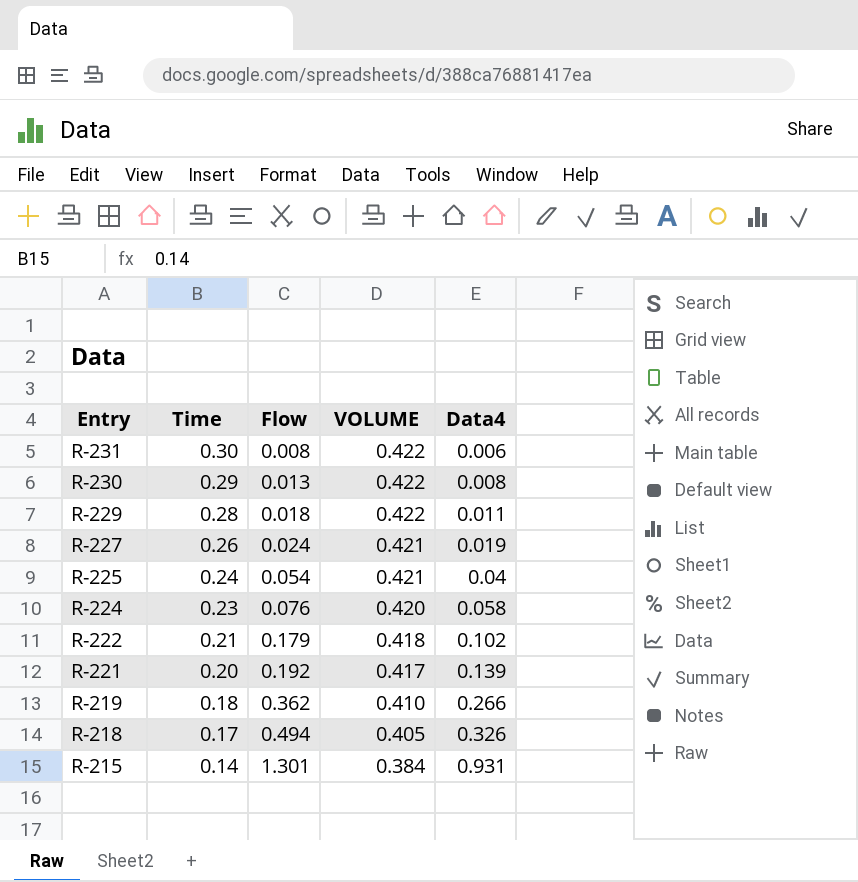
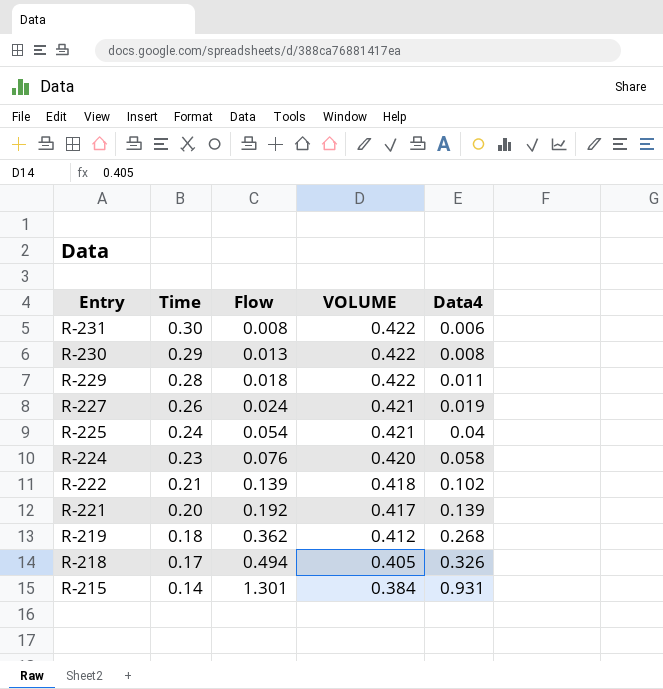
R-222 | Flow: 0.179 -> 0.139
R-219 | VOLUME: 0.410 -> 0.412
R-219 | Data4: 0.266 -> 0.268

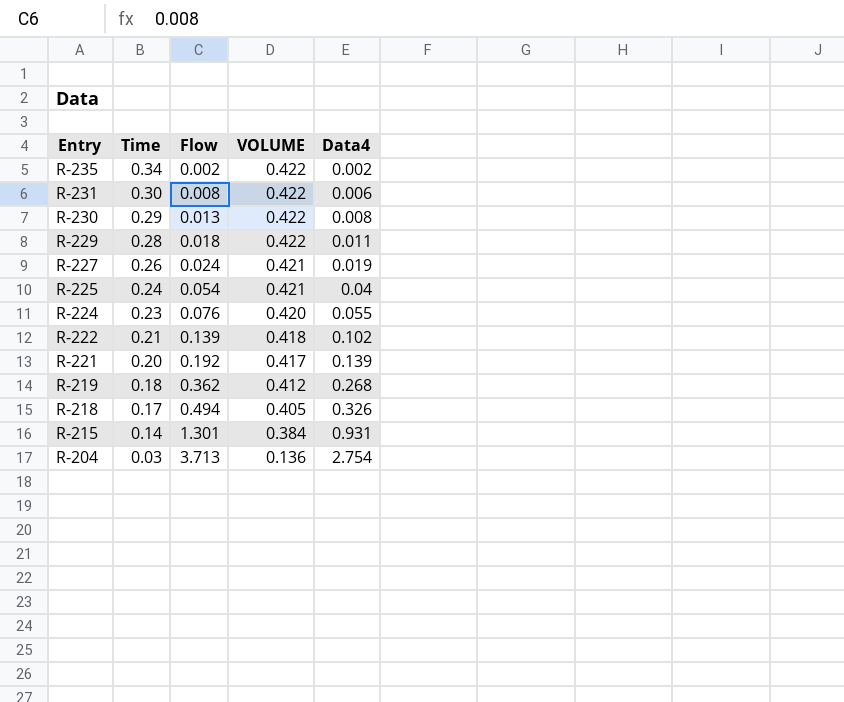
row R-235: none -> 0.34 | 0.002 | 0.422 | 0.002
R-224 | Data4: 0.058 -> 0.055
row R-204: none -> 0.03 | 3.713 | 0.136 | 2.754

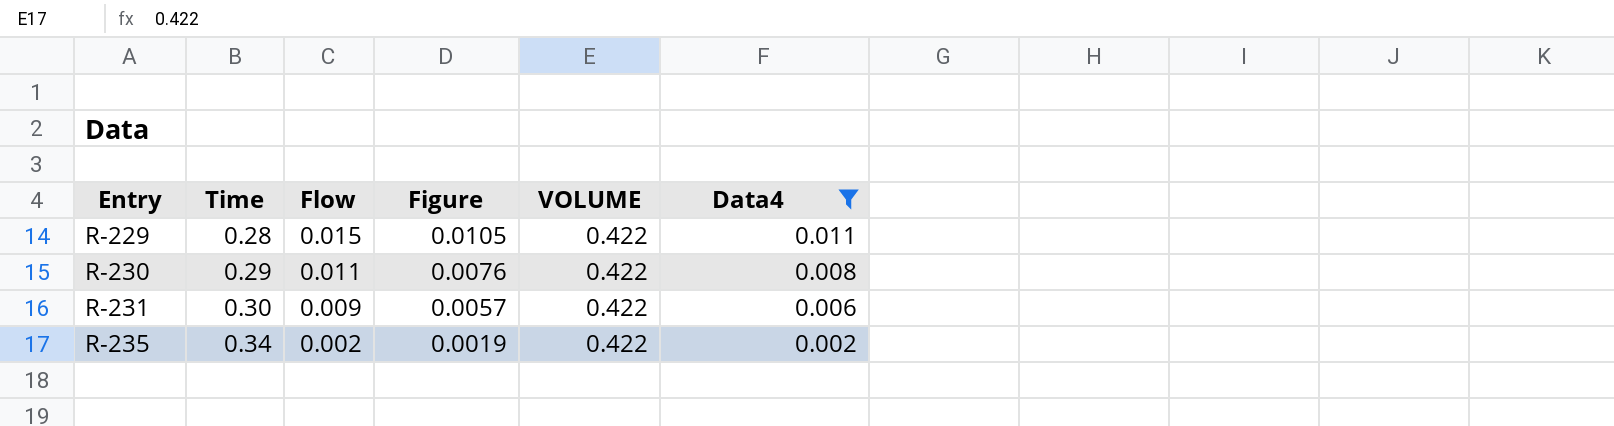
filter: none -> Data4 <= 0.011
row order: Entry descending -> Entry ascending
column Figure | formula: none -> [Data4] * 0.95
R-229 | Flow: 0.018 -> 0.015
R-230 | Flow: 0.013 -> 0.011
R-231 | Flow: 0.008 -> 0.009

